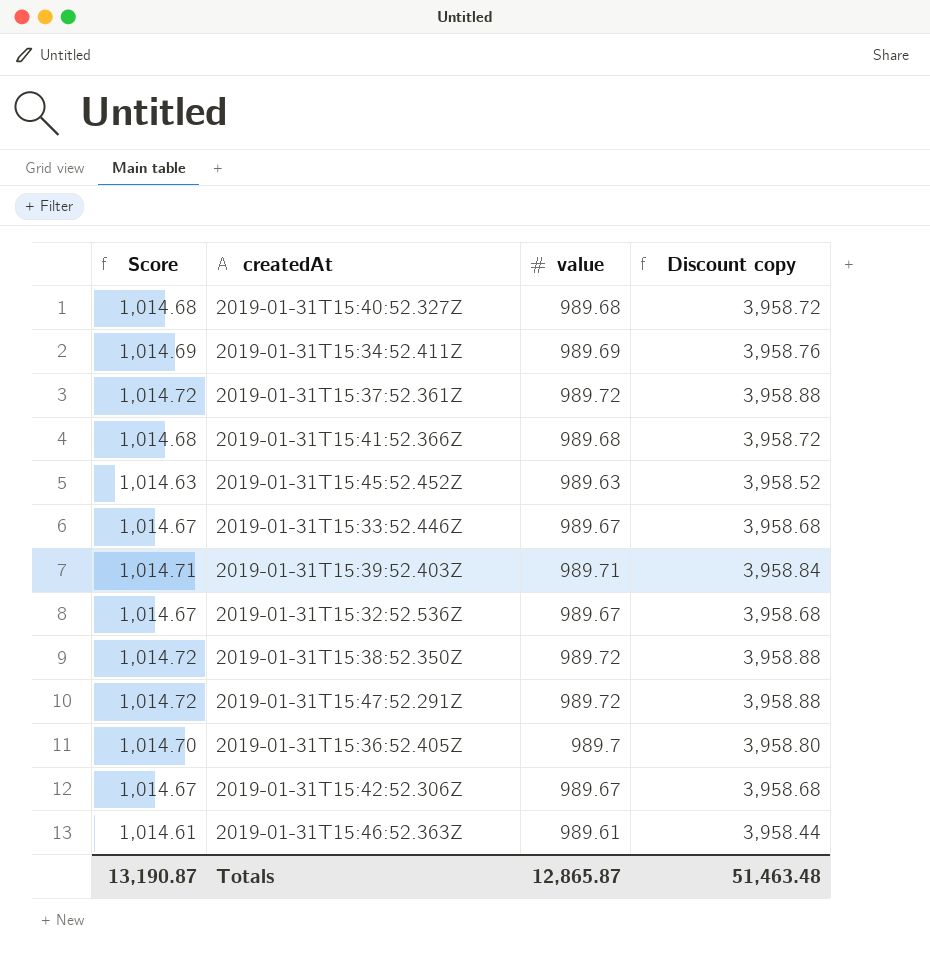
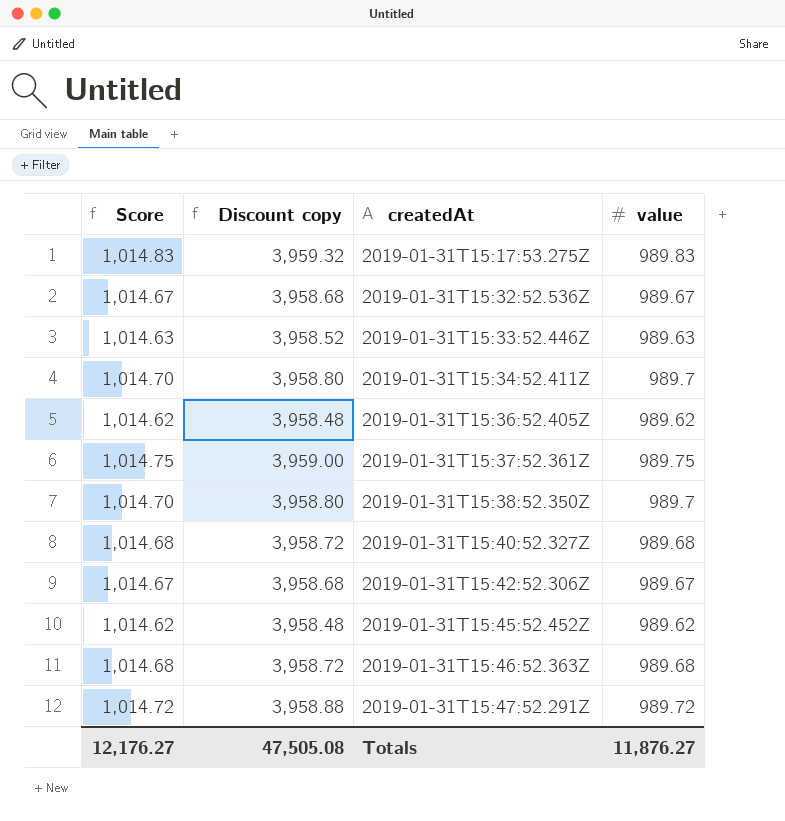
row order: none -> createdAt ascending
column Discount copy | position: 4 -> 2
row 2019-01-31T15:41:52.366Z: 1,014.68 | 989.68 | 3,958.72 -> none
row 2019-01-31T15:39:52.403Z: 1,014.71 | 989.71 | 3,958.84 -> none
row 2019-01-31T15:17:53.275Z: none -> 1,014.83 | 3,959.32 | 989.83
2019-01-31T15:33:52.446Z | Score: 1,014.67 -> 1,014.63
2019-01-31T15:33:52.446Z | Discount copy: 3,958.68 -> 3,958.52
2019-01-31T15:33:52.446Z | value: 989.67 -> 989.63
2019-01-31T15:34:52.411Z | Score: 1,014.69 -> 1,014.70
2019-01-31T15:34:52.411Z | Discount copy: 3,958.76 -> 3,958.80
2019-01-31T15:34:52.411Z | value: 989.69 -> 989.7
2019-01-31T15:36:52.405Z | Score: 1,014.70 -> 1,014.62
2019-01-31T15:36:52.405Z | Discount copy: 3,958.80 -> 3,958.48
2019-01-31T15:36:52.405Z | value: 989.7 -> 989.62
2019-01-31T15:37:52.361Z | Score: 1,014.72 -> 1,014.75
2019-01-31T15:37:52.361Z | Discount copy: 3,958.88 -> 3,959.00
2019-01-31T15:37:52.361Z | value: 989.72 -> 989.75
2019-01-31T15:38:52.350Z | Score: 1,014.72 -> 1,014.70
2019-01-31T15:38:52.350Z | Discount copy: 3,958.88 -> 3,958.80
2019-01-31T15:38:52.350Z | value: 989.72 -> 989.7
2019-01-31T15:45:52.452Z | Score: 1,014.63 -> 1,014.62
2019-01-31T15:45:52.452Z | Discount copy: 3,958.52 -> 3,958.48
2019-01-31T15:45:52.452Z | value: 989.63 -> 989.62
2019-01-31T15:46:52.363Z | Score: 1,014.61 -> 1,014.68
2019-01-31T15:46:52.363Z | Discount copy: 3,958.44 -> 3,958.72
2019-01-31T15:46:52.363Z | value: 989.61 -> 989.68
Totals | Score: 13,190.87 -> 12,176.27
Totals | Discount copy: 51,463.48 -> 47,505.08
Totals | value: 12,865.87 -> 11,876.27

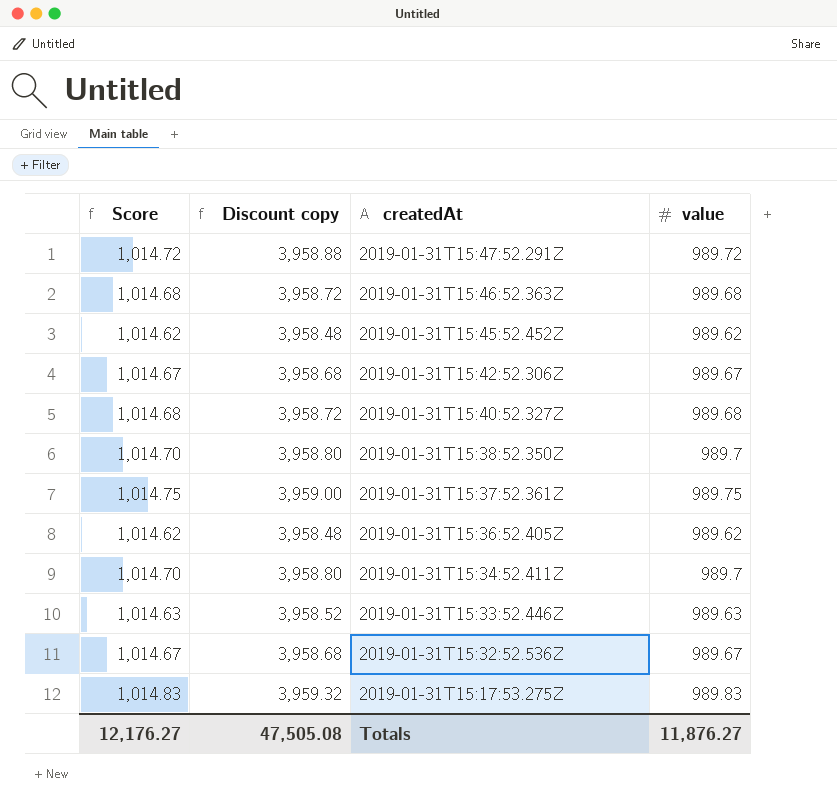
row order: createdAt ascending -> createdAt descending

